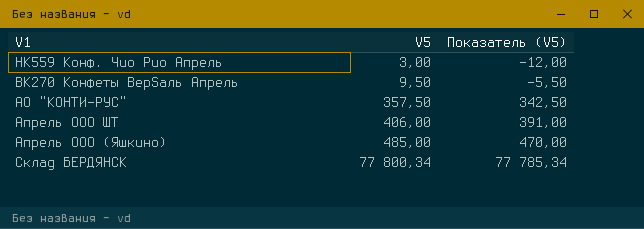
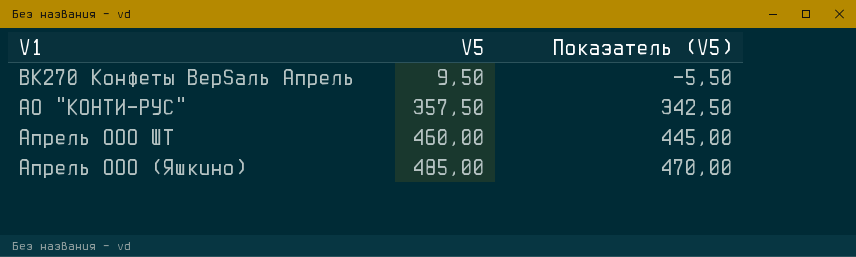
row НК559 Конф. Чио Рио Апрель: 3,00 | -12,00 -> none
row Склад БЕРДЯНСК: 77 800,34 | 77 785,34 -> none
Апрель ООО ШТ | V5: 406,00 -> 460,00
Апрель ООО ШТ | Показатель (V5): 391,00 -> 445,00

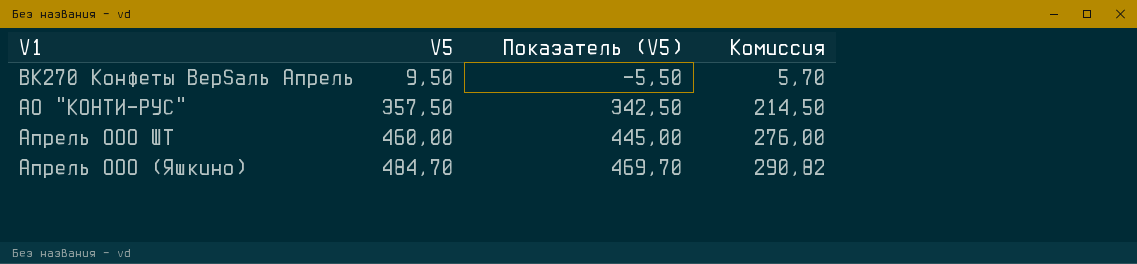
column Комиссия | formula: none -> [V5] * 0,6
Апрель ООО (Яшкино) | V5: 485,00 -> 484,70
Апрель ООО (Яшкино) | Показатель (V5): 470,00 -> 469,70

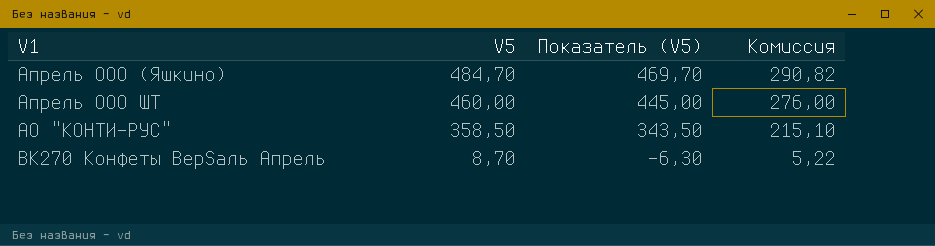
row order: V5 ascending -> V5 descending
АО "КОНТИ-РУС" | V5: 357,50 -> 358,50
АО "КОНТИ-РУС" | Показатель (V5): 342,50 -> 343,50
АО "КОНТИ-РУС" | Комиссия: 214,50 -> 215,10
ВК270 Конфеты ВерSаль Апрель | V5: 9,50 -> 8,70
ВК270 Конфеты ВерSаль Апрель | Показатель (V5): -5,50 -> -6,30
ВК270 Конфеты ВерSаль Апрель | Комиссия: 5,70 -> 5,22

